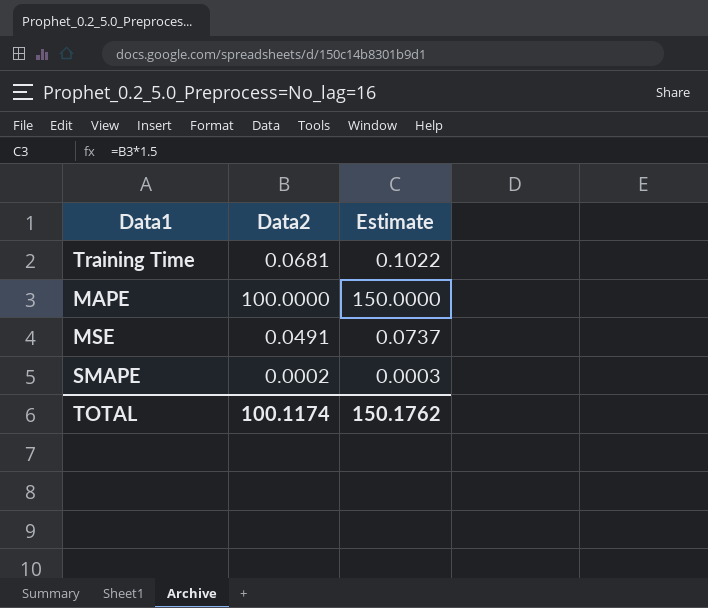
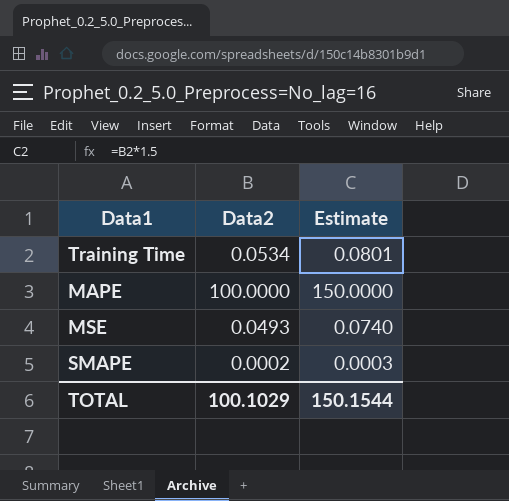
Training Time | Data2: 0.0681 -> 0.0534
Training Time | Estimate: 0.1022 -> 0.0801
MSE | Data2: 0.0491 -> 0.0493
MSE | Estimate: 0.0737 -> 0.0740
TOTAL | Data2: 100.1174 -> 100.1029
TOTAL | Estimate: 150.1762 -> 150.1544

